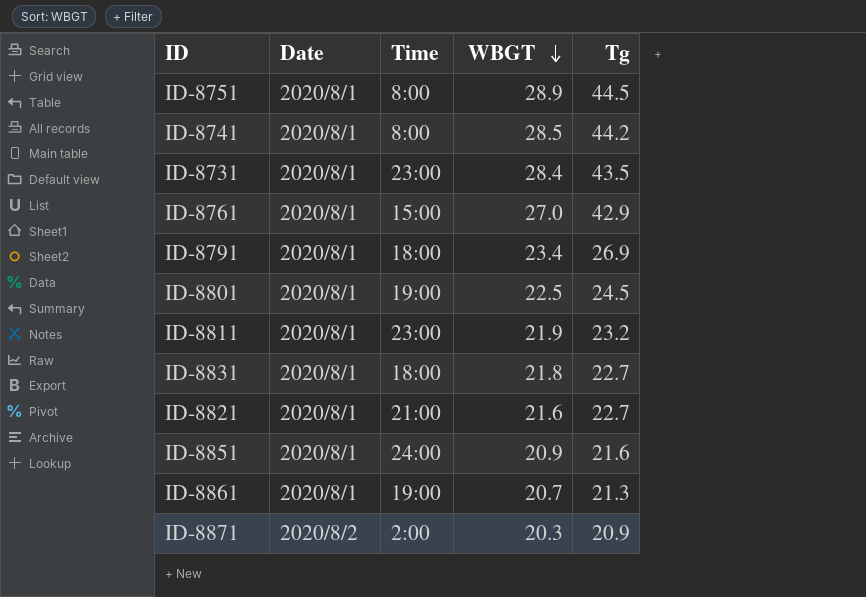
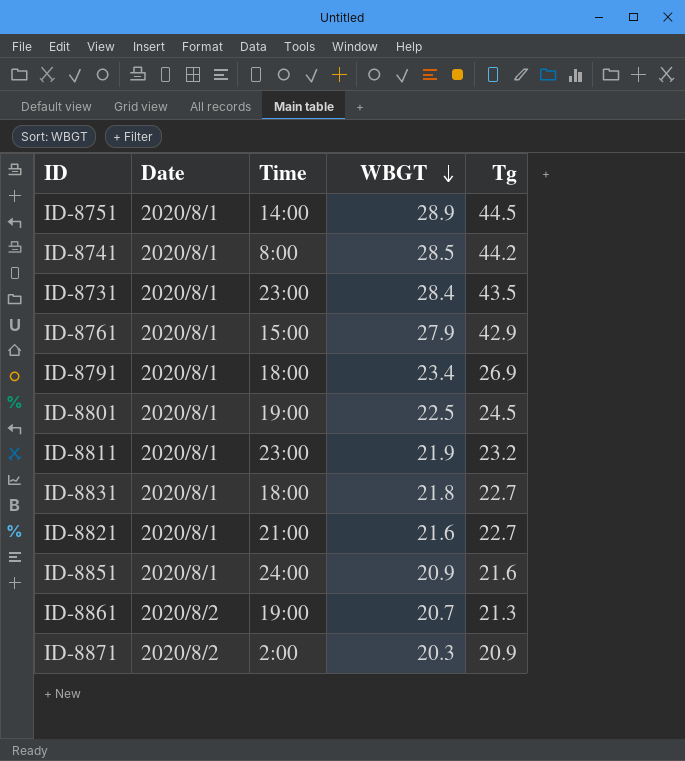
ID-8751 | Time: 8:00 -> 14:00
ID-8761 | WBGT: 27.0 -> 27.9
ID-8861 | Date: 2020/8/1 -> 2020/8/2

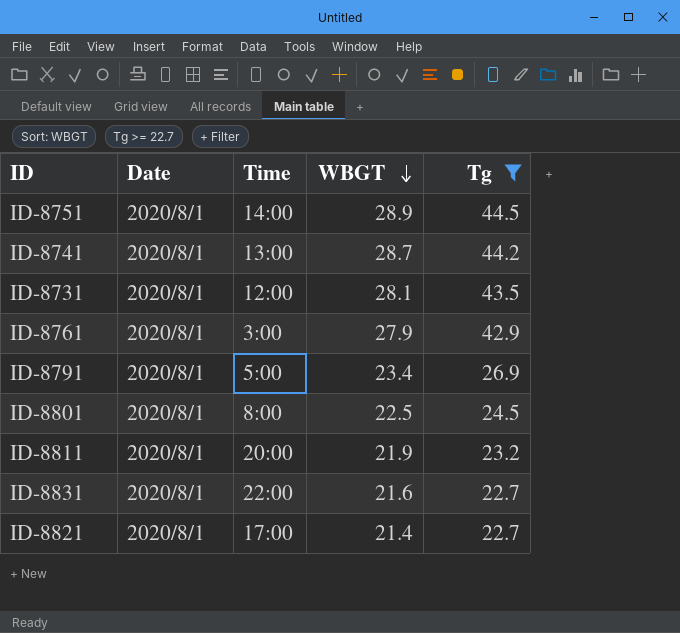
filter: none -> Tg >= 22.7
ID-8741 | Time: 8:00 -> 13:00
ID-8741 | WBGT: 28.5 -> 28.7
ID-8731 | Time: 23:00 -> 12:00
ID-8731 | WBGT: 28.4 -> 28.1
ID-8761 | Time: 15:00 -> 3:00
ID-8791 | Time: 18:00 -> 5:00
ID-8801 | Time: 19:00 -> 8:00
ID-8811 | Time: 23:00 -> 20:00
ID-8831 | Time: 18:00 -> 22:00
ID-8831 | WBGT: 21.8 -> 21.6
ID-8821 | Time: 21:00 -> 17:00
ID-8821 | WBGT: 21.6 -> 21.4

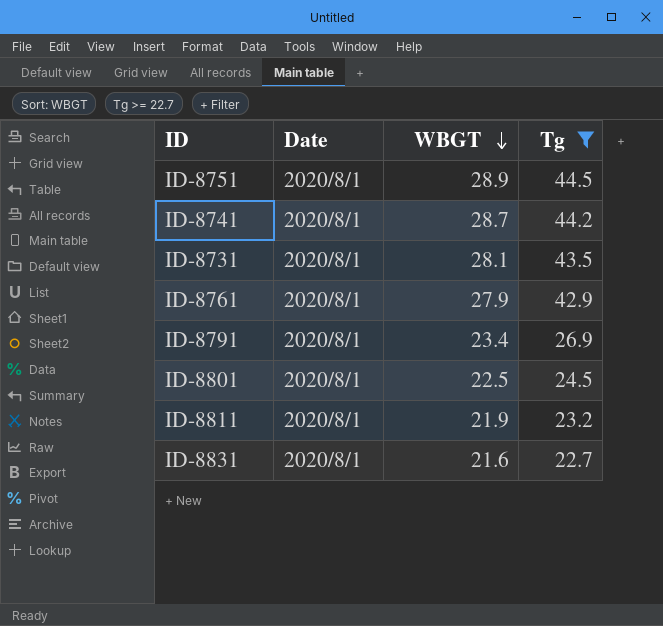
column Time | position: 3 -> none
row ID-8821: 2020/8/1 | 17:00 | 21.4 | 22.7 -> none

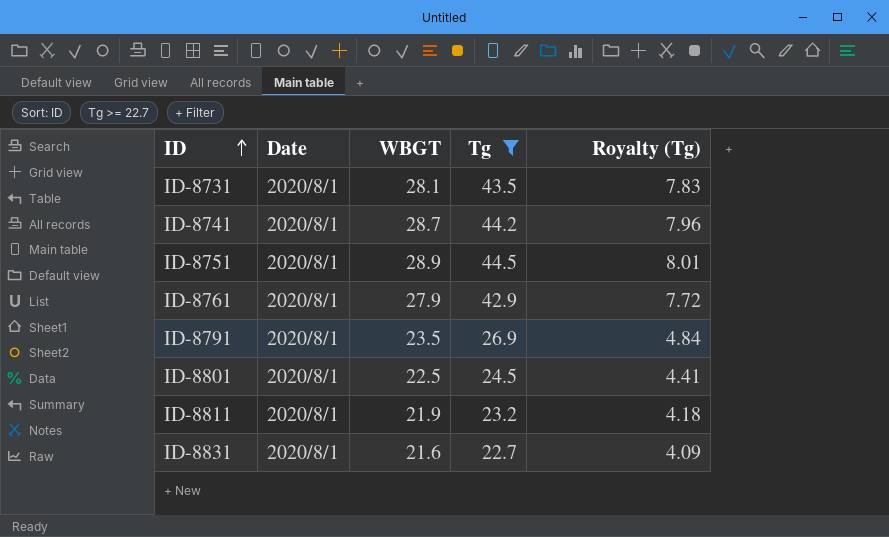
row order: WBGT descending -> ID ascending
column Royalty (Tg) | formula: none -> [Tg] * 0.18
ID-8791 | WBGT: 23.4 -> 23.5

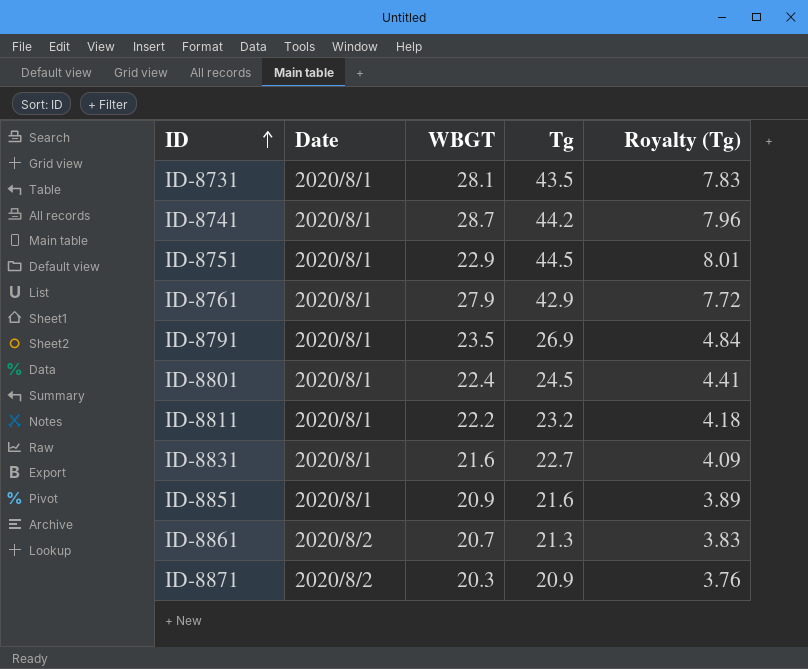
filter: Tg >= 22.7 -> none
ID-8751 | WBGT: 28.9 -> 22.9
ID-8801 | WBGT: 22.5 -> 22.4
ID-8811 | WBGT: 21.9 -> 22.2

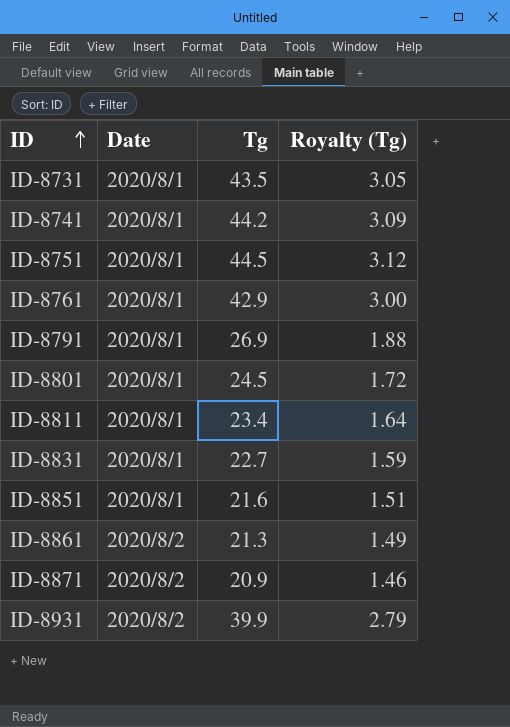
column WBGT | position: 3 -> none
column Royalty (Tg) | formula: [Tg] * 0.18 -> [Tg] * 0.07
ID-8811 | Tg: 23.2 -> 23.4
row ID-8931: none -> 2020/8/2 | 39.9 | 2.79

